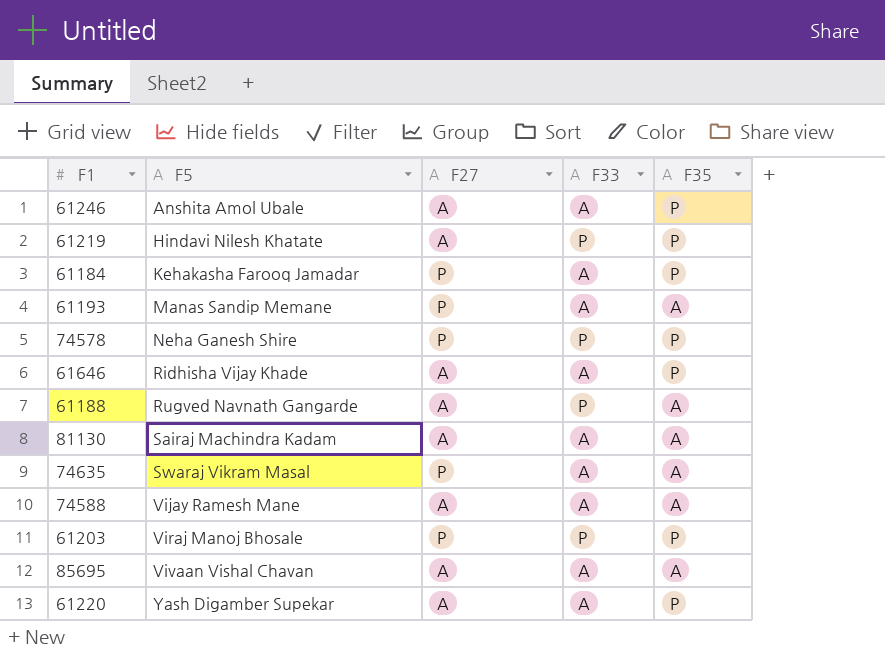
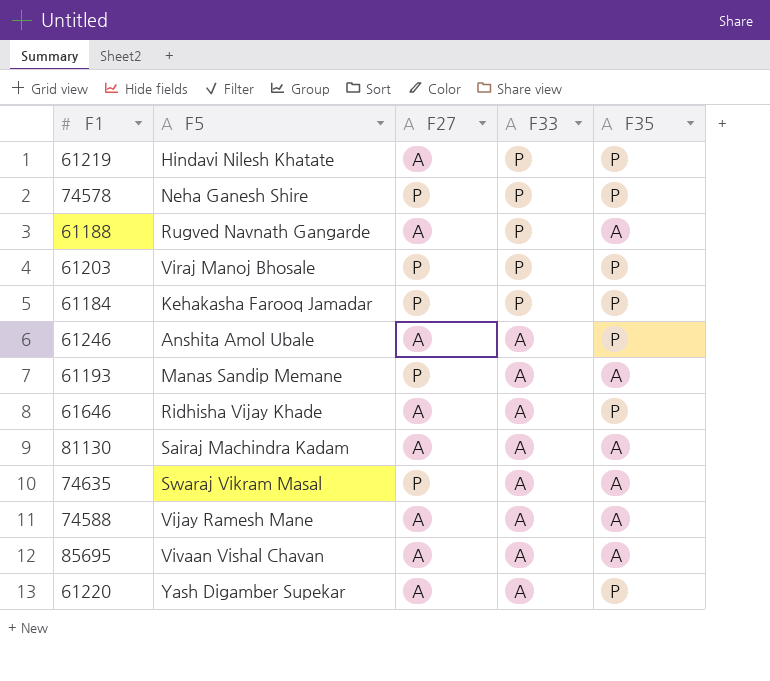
row order: F5 ascending -> F33 descending
61184 | F33: A -> P

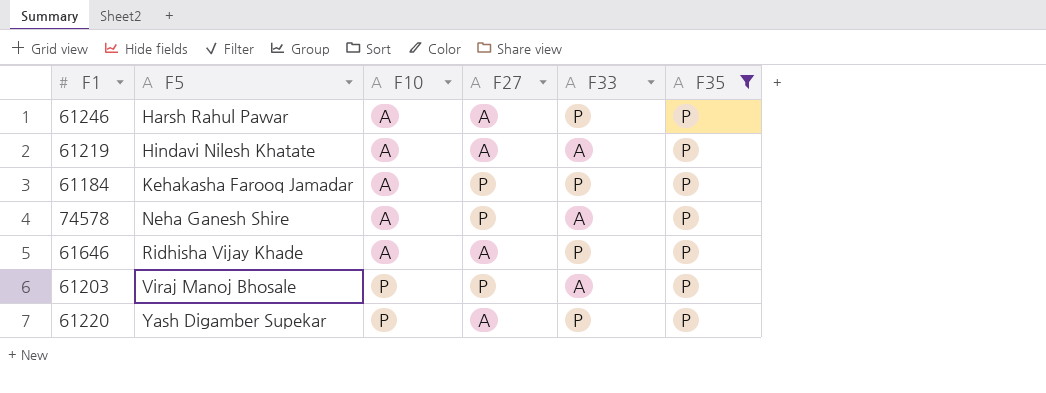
filter: none -> F35 = P
row order: F33 descending -> F5 ascending
column F10 | position: none -> 3
61246 | F5: Anshita Amol Ubale -> Harsh Rahul Pawar
61246 | F33: A -> P
61219 | F33: P -> A
74578 | F33: P -> A
61646 | F33: A -> P
61203 | F33: P -> A
61220 | F33: A -> P

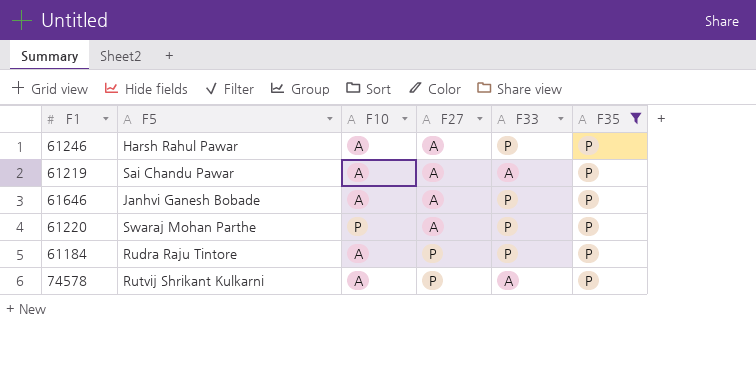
row order: F5 ascending -> F27 ascending
row 61203: Viraj Manoj Bhosale | P | P | A | P -> none
61219 | F5: Hindavi Nilesh Khatate -> Sai Chandu Pawar
61646 | F5: Ridhisha Vijay Khade -> Janhvi Ganesh Bobade
61220 | F5: Yash Digamber Supekar -> Swaraj Mohan Parthe
61184 | F5: Kehakasha Farooq Jamadar -> Rudra Raju Tintore
74578 | F5: Neha Ganesh Shire -> Rutvij Shrikant Kulkarni

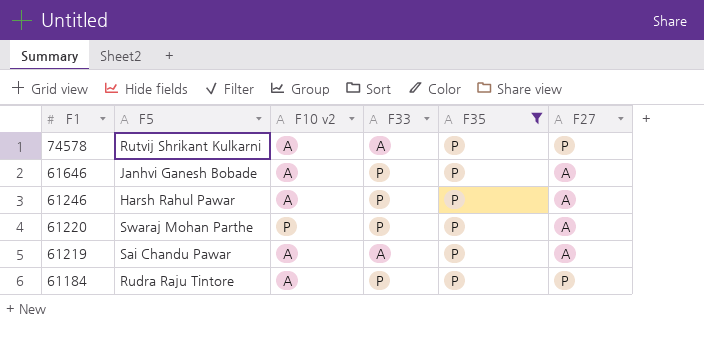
row order: F27 ascending -> F1 descending
column name: F10 -> F10 v2
column F27 | position: 4 -> 6

